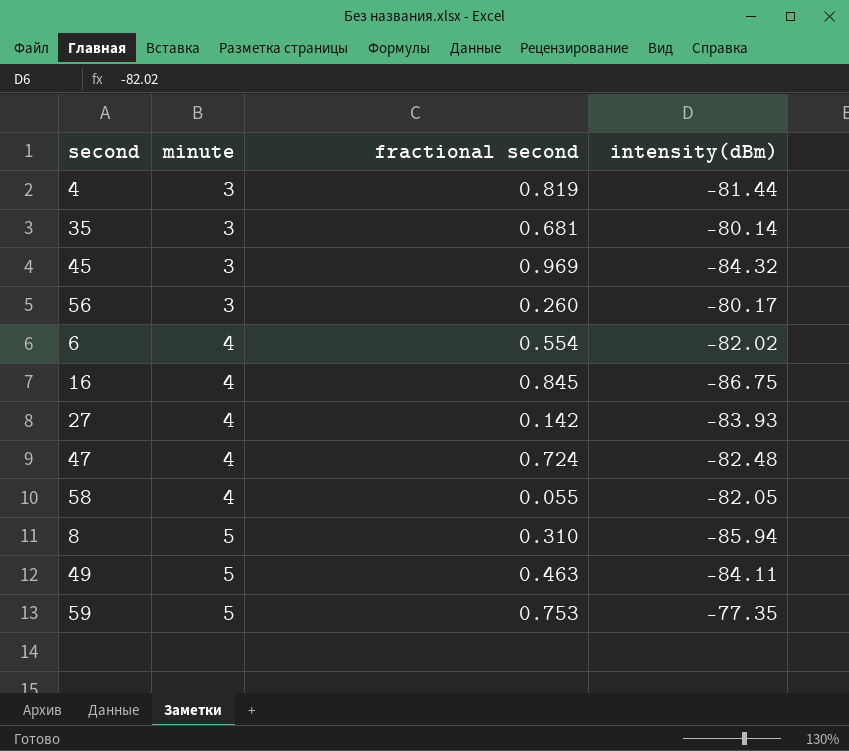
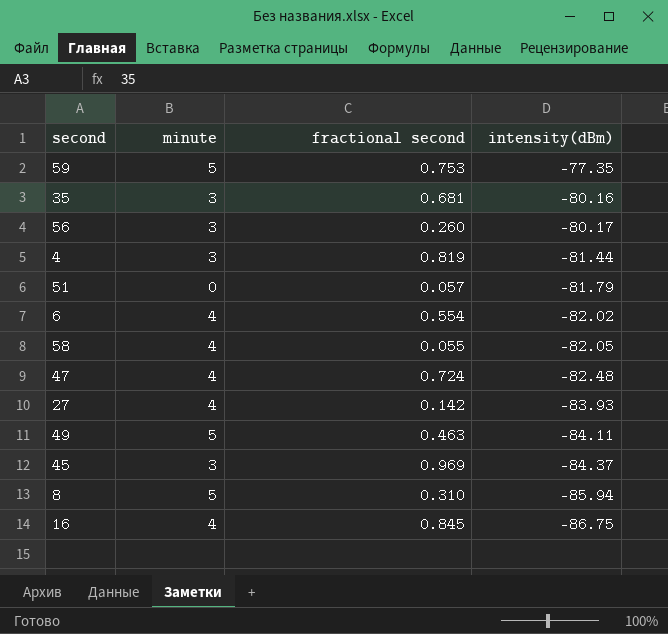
row order: minute ascending -> intensity(dBm) descending
35 | intensity(dBm): -80.14 -> -80.16
row 51: none -> 0 | 0.057 | -81.79
45 | intensity(dBm): -84.32 -> -84.37

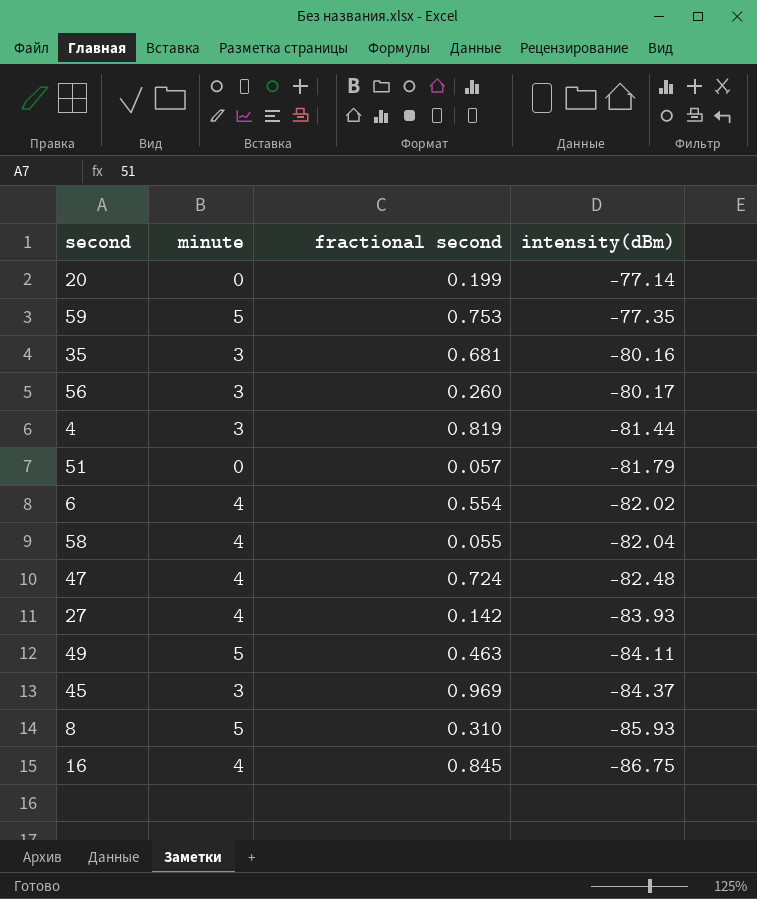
row 20: none -> 0 | 0.199 | -77.14
58 | intensity(dBm): -82.05 -> -82.04
8 | intensity(dBm): -85.94 -> -85.93

